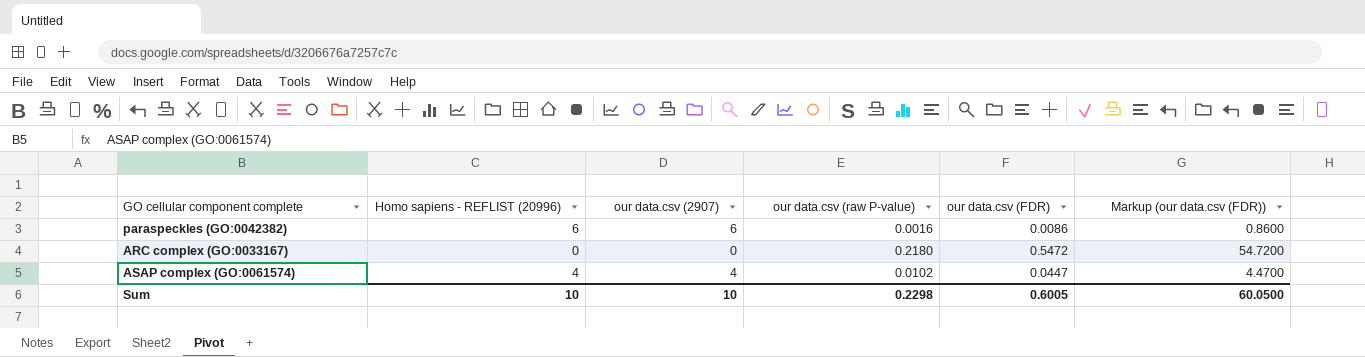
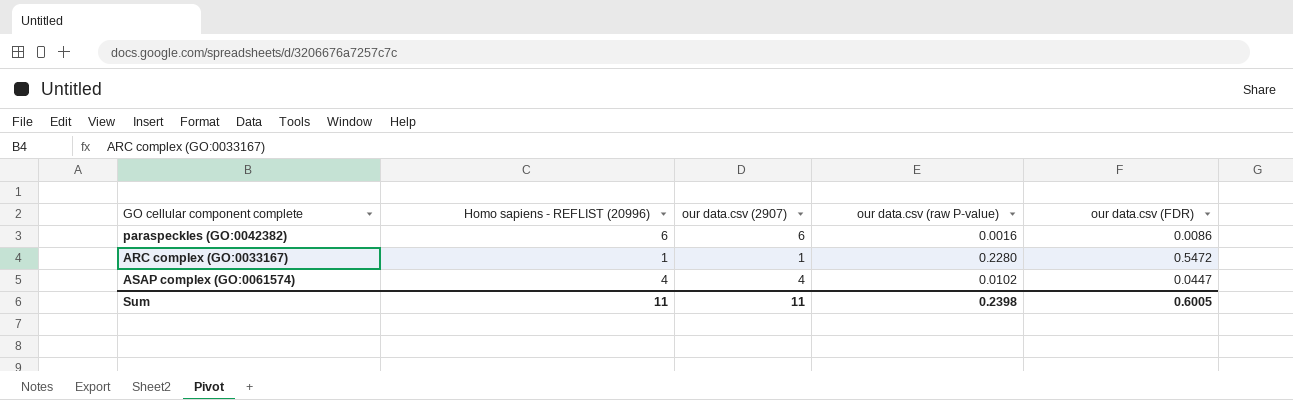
column Markup (our data.csv (FDR)) | formula: [our data.csv (FDR)] * 100 -> none
ARC complex (GO:0033167) | Homo sapiens - REFLIST (20996): 0 -> 1
ARC complex (GO:0033167) | our data.csv (2907): 0 -> 1
ARC complex (GO:0033167) | our data.csv (raw P-value): 0.2180 -> 0.2280
Sum | Homo sapiens - REFLIST (20996): 10 -> 11
Sum | our data.csv (2907): 10 -> 11
Sum | our data.csv (raw P-value): 0.2298 -> 0.2398

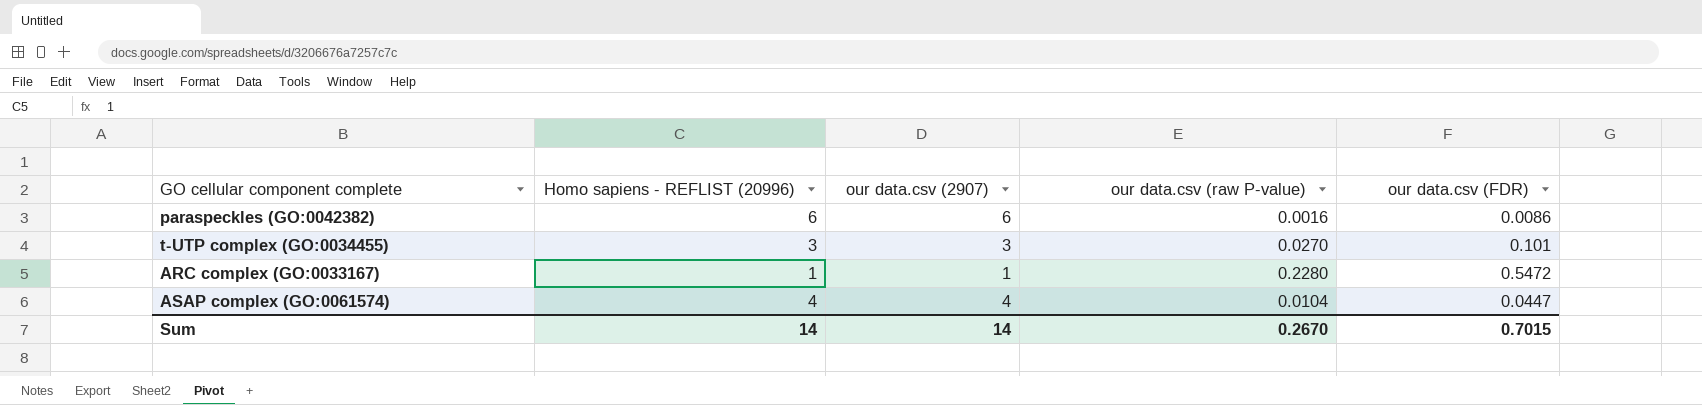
row t-UTP complex (GO:0034455): none -> 3 | 3 | 0.0270 | 0.101
ASAP complex (GO:0061574) | our data.csv (raw P-value): 0.0102 -> 0.0104
Sum | Homo sapiens - REFLIST (20996): 11 -> 14
Sum | our data.csv (2907): 11 -> 14
Sum | our data.csv (raw P-value): 0.2398 -> 0.2670
Sum | our data.csv (FDR): 0.6005 -> 0.7015

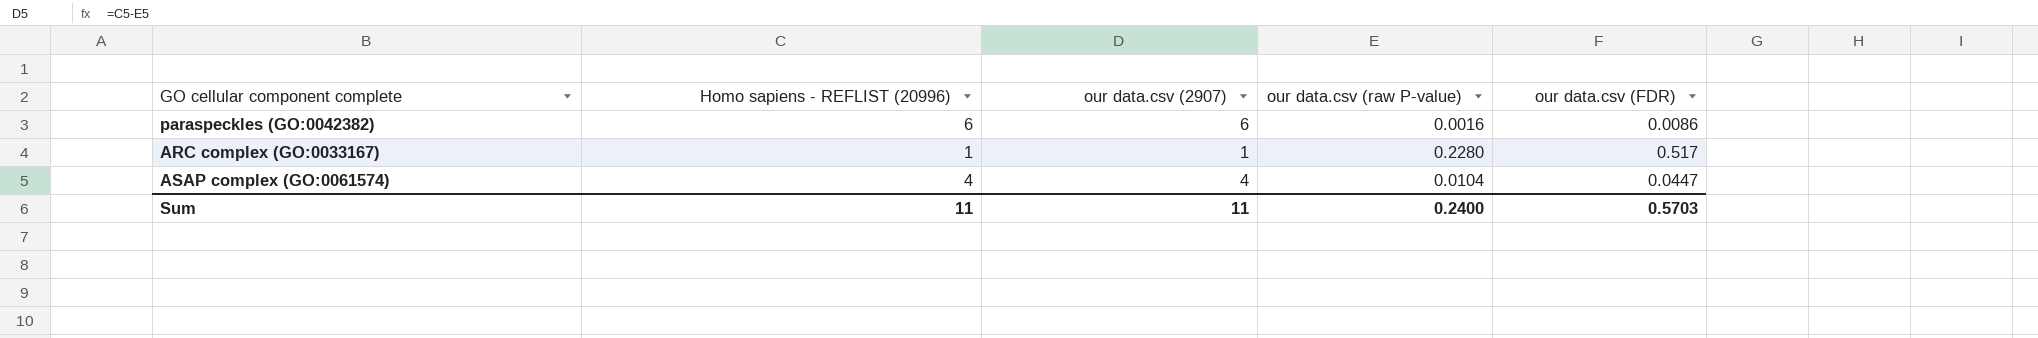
row t-UTP complex (GO:0034455): 3 | 3 | 0.0270 | 0.101 -> none
ARC complex (GO:0033167) | our data.csv (FDR): 0.5472 -> 0.517
Sum | Homo sapiens - REFLIST (20996): 14 -> 11
Sum | our data.csv (2907): 14 -> 11
Sum | our data.csv (raw P-value): 0.2670 -> 0.2400
Sum | our data.csv (FDR): 0.7015 -> 0.5703

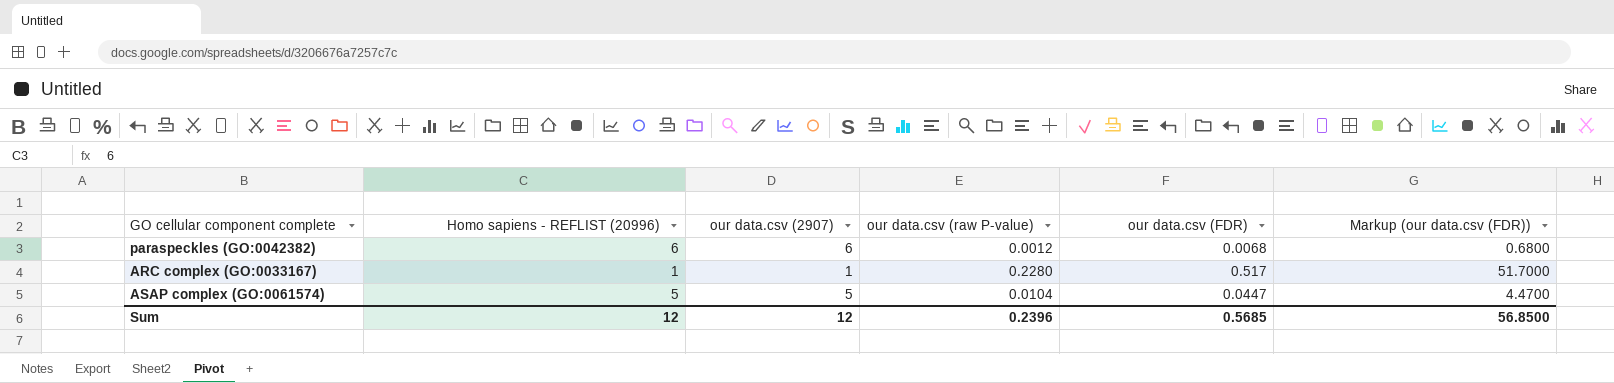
column Markup (our data.csv (FDR)) | formula: none -> [our data.csv (FDR)] * 100
paraspeckles (GO:0042382) | our data.csv (raw P-value): 0.0016 -> 0.0012
paraspeckles (GO:0042382) | our data.csv (FDR): 0.0086 -> 0.0068
ASAP complex (GO:0061574) | Homo sapiens - REFLIST (20996): 4 -> 5
ASAP complex (GO:0061574) | our data.csv (2907): 4 -> 5
Sum | Homo sapiens - REFLIST (20996): 11 -> 12
Sum | our data.csv (2907): 11 -> 12
Sum | our data.csv (raw P-value): 0.2400 -> 0.2396
Sum | our data.csv (FDR): 0.5703 -> 0.5685

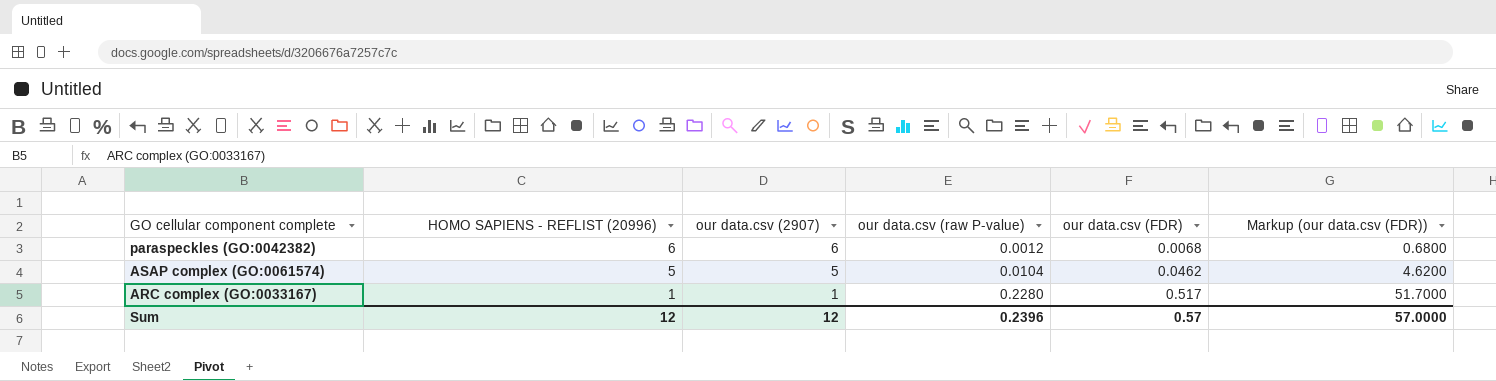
row order: none -> GO cellular component complete descending
column name: Homo sapiens - REFLIST (20996) -> HOMO SAPIENS - REFLIST (20996)
ASAP complex (GO:0061574) | our data.csv (FDR): 0.0447 -> 0.0462
ASAP complex (GO:0061574) | Markup (our data.csv (FDR)): 4.4700 -> 4.6200
Sum | our data.csv (FDR): 0.5685 -> 0.57
Sum | Markup (our data.csv (FDR)): 56.8500 -> 57.0000

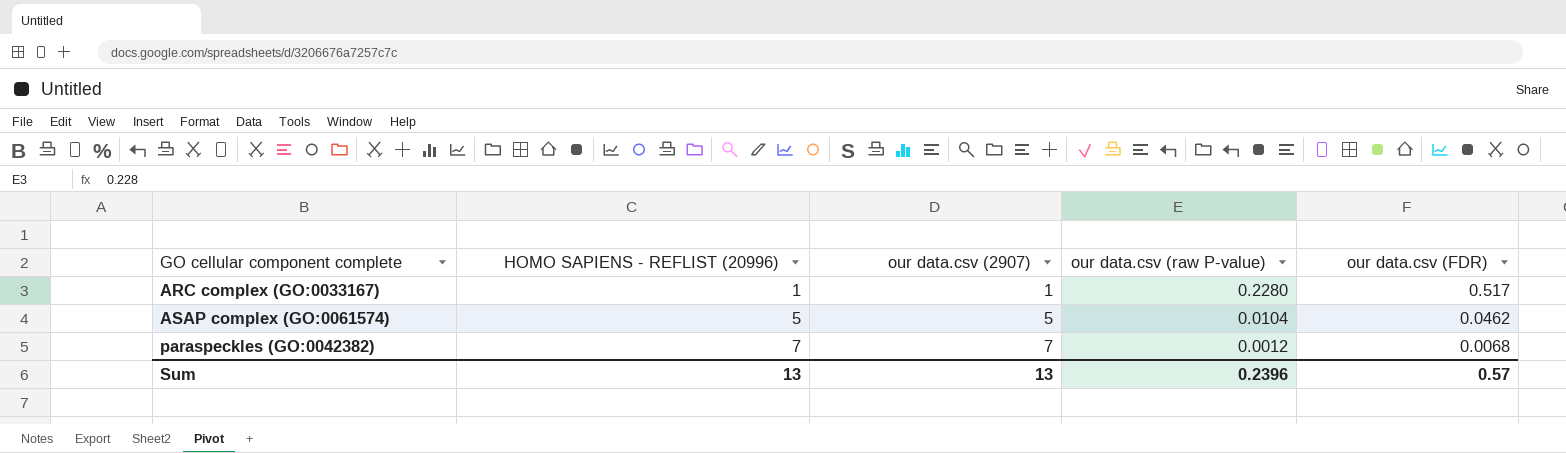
row order: GO cellular component complete descending -> GO cellular component complete ascending
column Markup (our data.csv (FDR)) | formula: [our data.csv (FDR)] * 100 -> none
paraspeckles (GO:0042382) | HOMO SAPIENS - REFLIST (20996): 6 -> 7
paraspeckles (GO:0042382) | our data.csv (2907): 6 -> 7
Sum | HOMO SAPIENS - REFLIST (20996): 12 -> 13
Sum | our data.csv (2907): 12 -> 13

